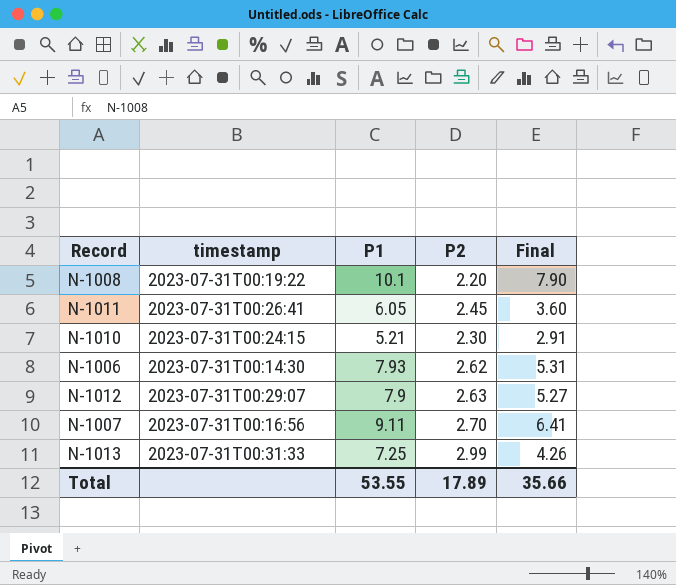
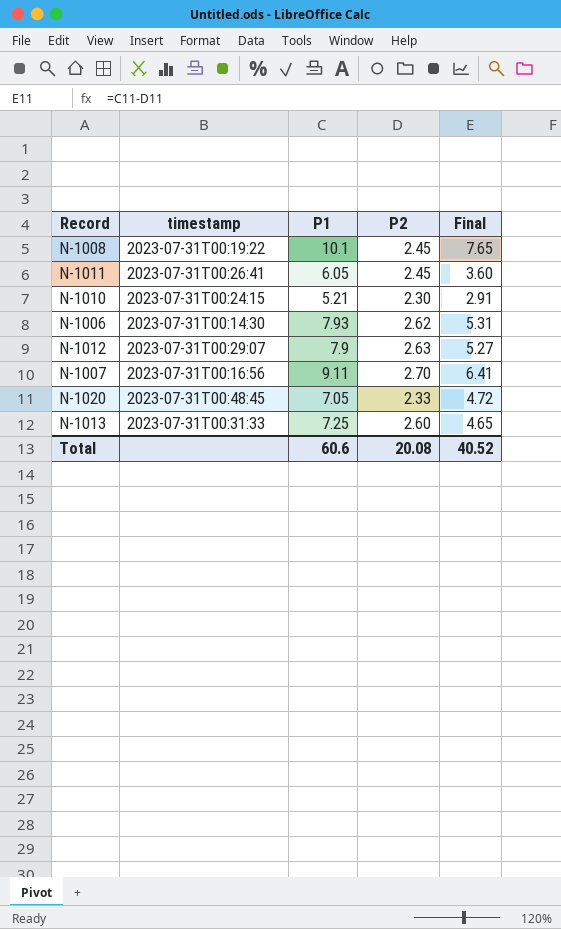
N-1008 | P2: 2.20 -> 2.45
N-1008 | Final: 7.90 -> 7.65
row N-1020: none -> 2023-07-31T00:48:45 | 7.05 | 2.33 | 4.72
N-1013 | P2: 2.99 -> 2.60
N-1013 | Final: 4.26 -> 4.65
Total | P1: 53.55 -> 60.6
Total | P2: 17.89 -> 20.08
Total | Final: 35.66 -> 40.52

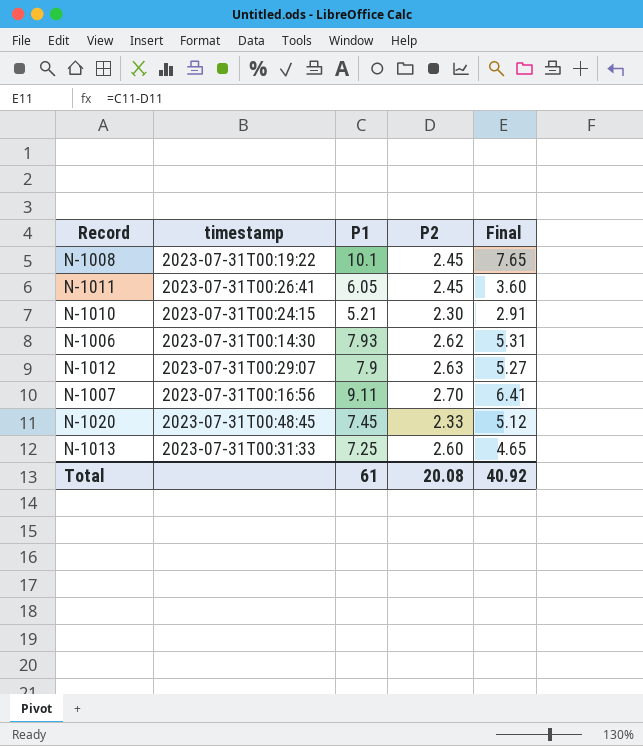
N-1020 | P1: 7.05 -> 7.45
N-1020 | Final: 4.72 -> 5.12
Total | P1: 60.6 -> 61
Total | Final: 40.52 -> 40.92

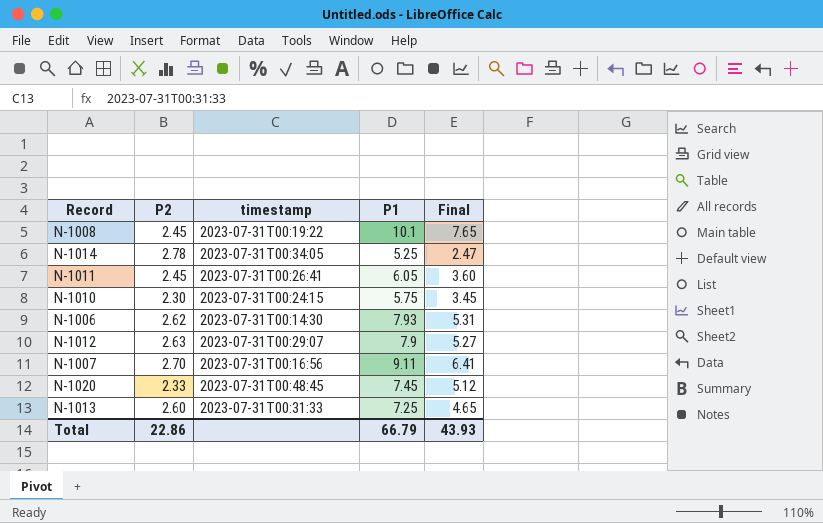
column P2 | position: 4 -> 2
row N-1014: none -> 2.78 | 2023-07-31T00:34:05 | 5.25 | 2.47
N-1010 | P1: 5.21 -> 5.75
N-1010 | Final: 2.91 -> 3.45
Total | P2: 20.08 -> 22.86
Total | P1: 61 -> 66.79
Total | Final: 40.92 -> 43.93

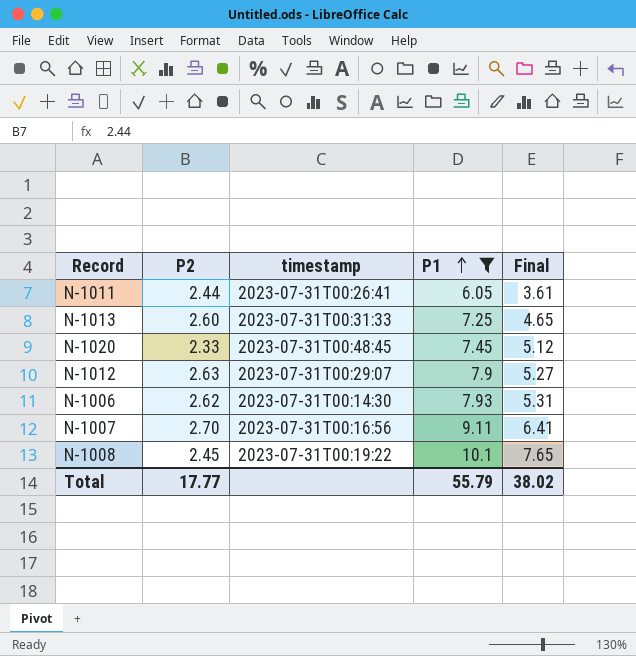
filter: none -> P1 >= 6.05
row order: none -> P1 ascending
N-1011 | P2: 2.45 -> 2.44
N-1011 | Final: 3.60 -> 3.61
Total | P2: 22.86 -> 17.77
Total | P1: 66.79 -> 55.79
Total | Final: 43.93 -> 38.02

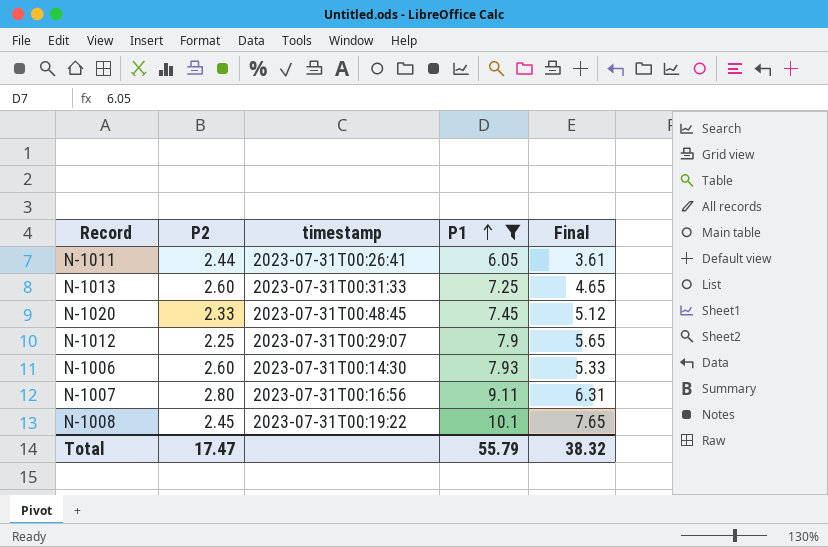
N-1012 | P2: 2.63 -> 2.25
N-1012 | Final: 5.27 -> 5.65
N-1006 | P2: 2.62 -> 2.60
N-1006 | Final: 5.31 -> 5.33
N-1007 | P2: 2.70 -> 2.80
N-1007 | Final: 6.41 -> 6.31
Total | P2: 17.77 -> 17.47
Total | Final: 38.02 -> 38.32

